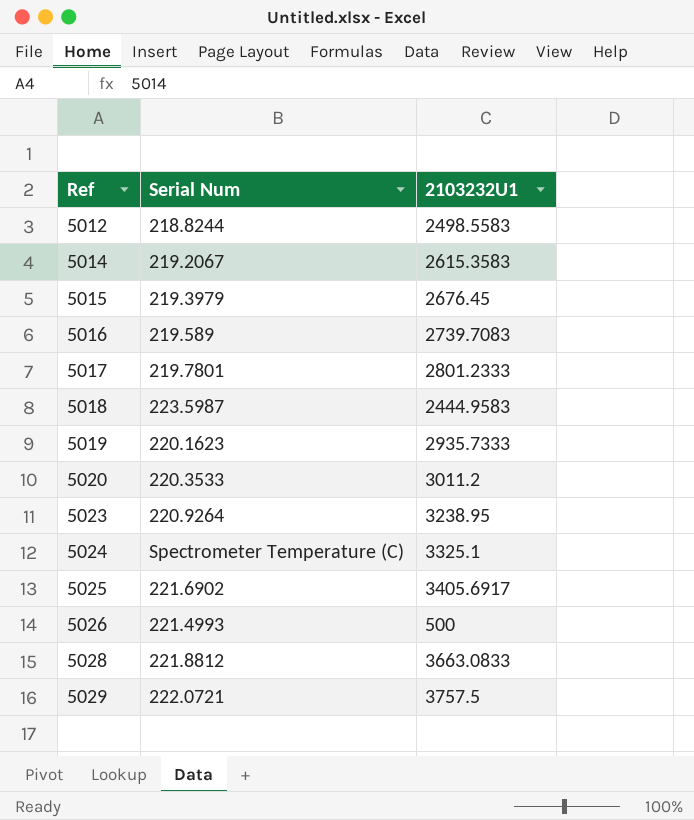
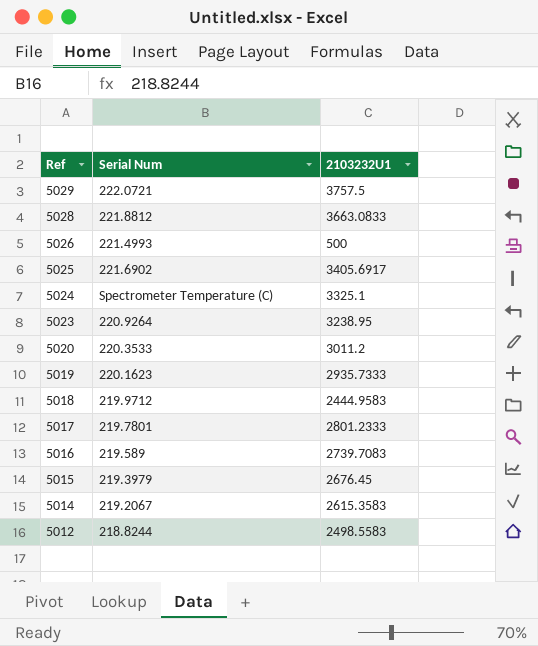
row order: Ref ascending -> Ref descending
5018 | Serial Num: 223.5987 -> 219.9712

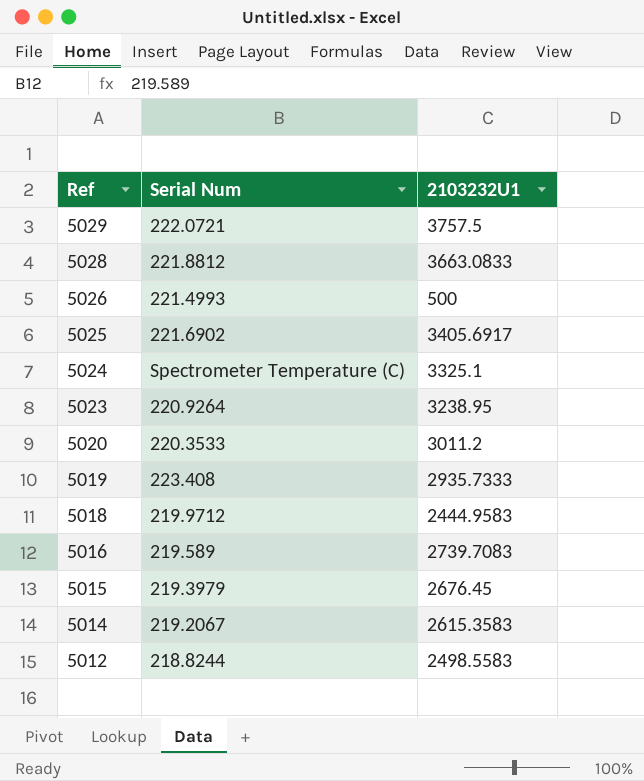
row 5017: 219.7801 | 2801.2333 -> none
5019 | Serial Num: 220.1623 -> 223.408

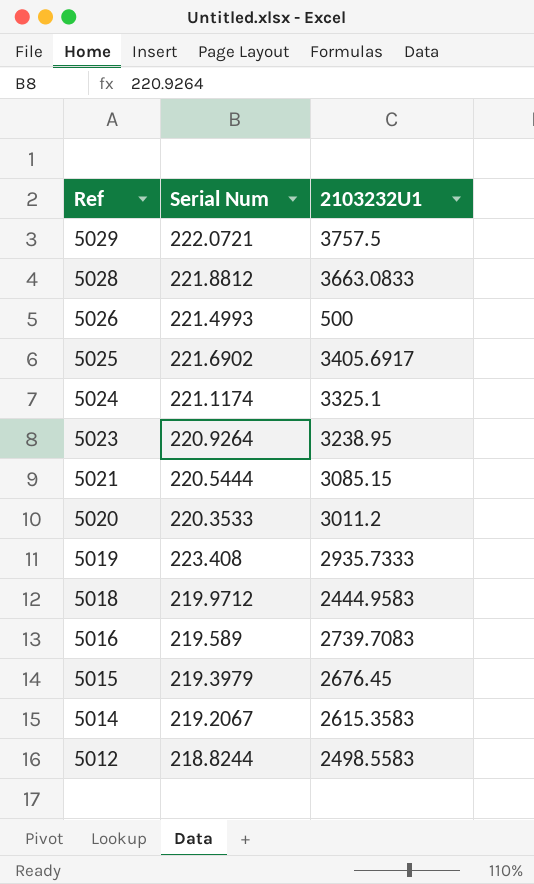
5024 | Serial Num: Spectrometer Temperature (C) -> 221.1174
row 5021: none -> 220.5444 | 3085.15

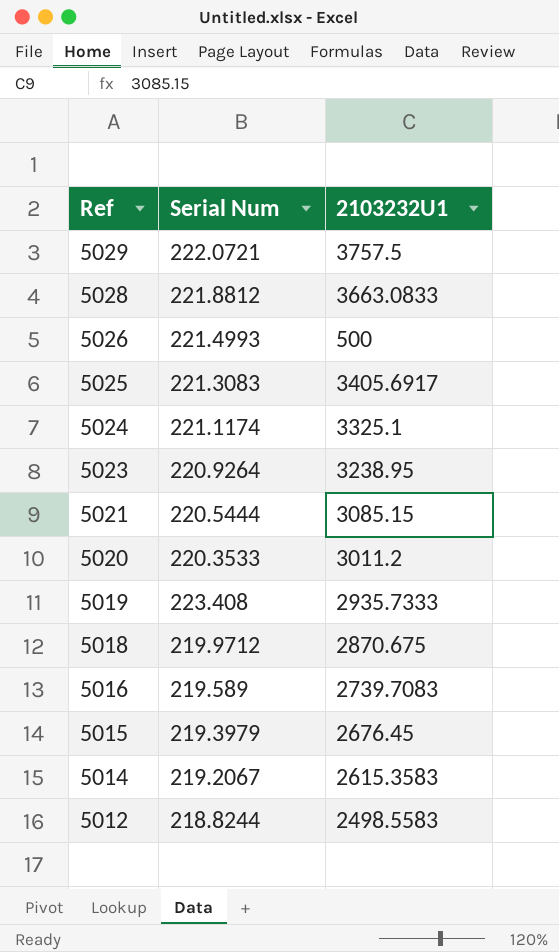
5025 | Serial Num: 221.6902 -> 221.3083
5018 | 2103232U1: 2444.9583 -> 2870.675

